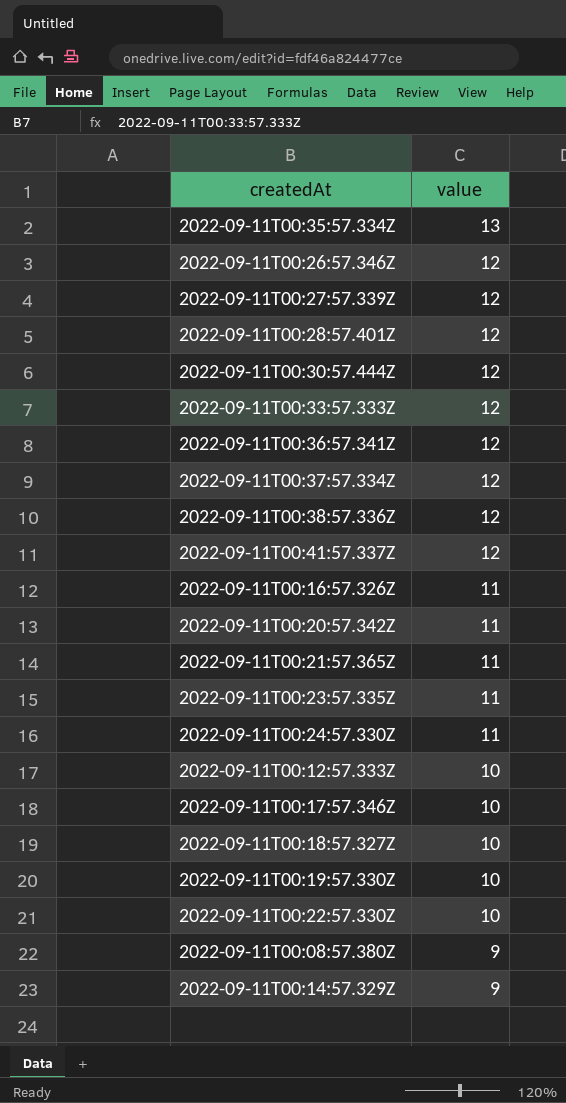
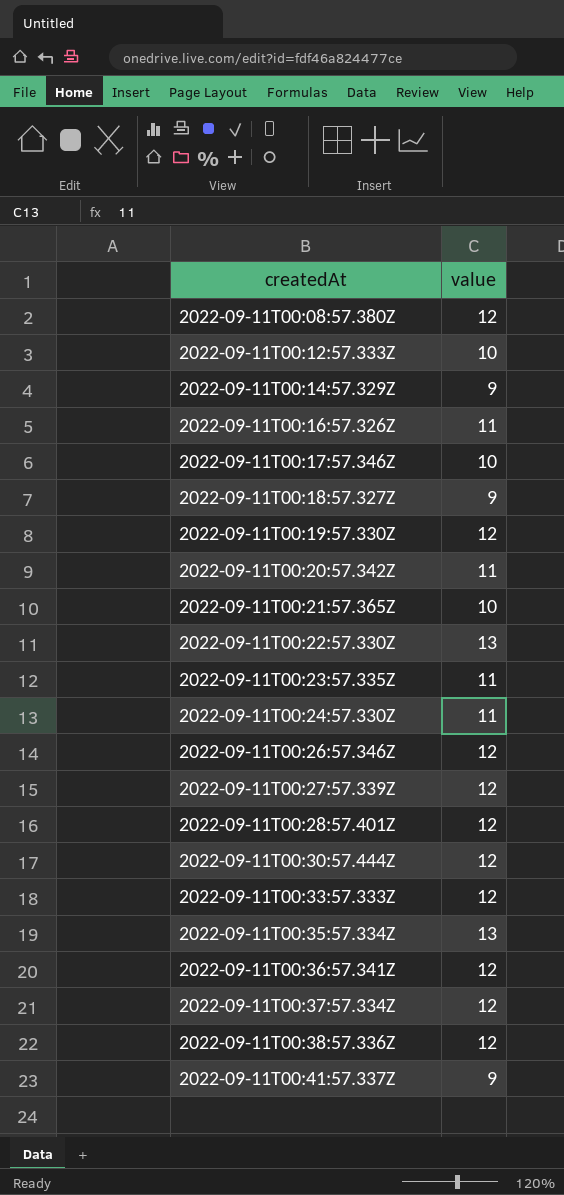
row order: value descending -> createdAt ascending
2022-09-11T00:08:57.380Z | value: 9 -> 12
2022-09-11T00:18:57.327Z | value: 10 -> 9
2022-09-11T00:19:57.330Z | value: 10 -> 12
2022-09-11T00:21:57.365Z | value: 11 -> 10
2022-09-11T00:22:57.330Z | value: 10 -> 13
2022-09-11T00:41:57.337Z | value: 12 -> 9

